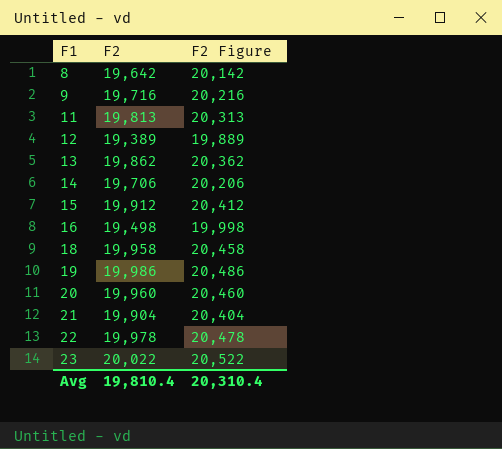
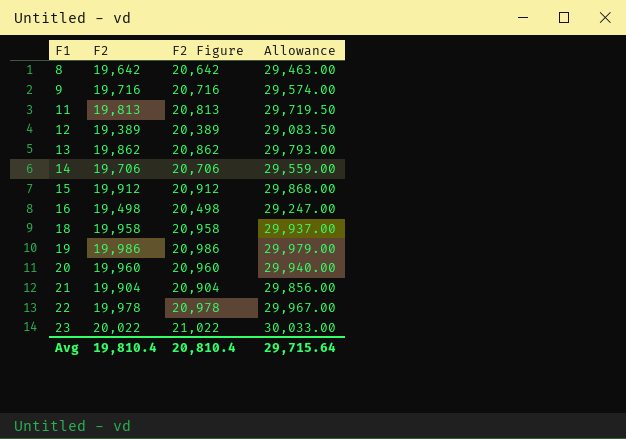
column F2 Figure | formula: [F2] + 500 -> [F2] + 1000
column Allowance | formula: none -> [F2] * 1.5
Avg | F2 Figure: 20,310.4 -> 20,810.4

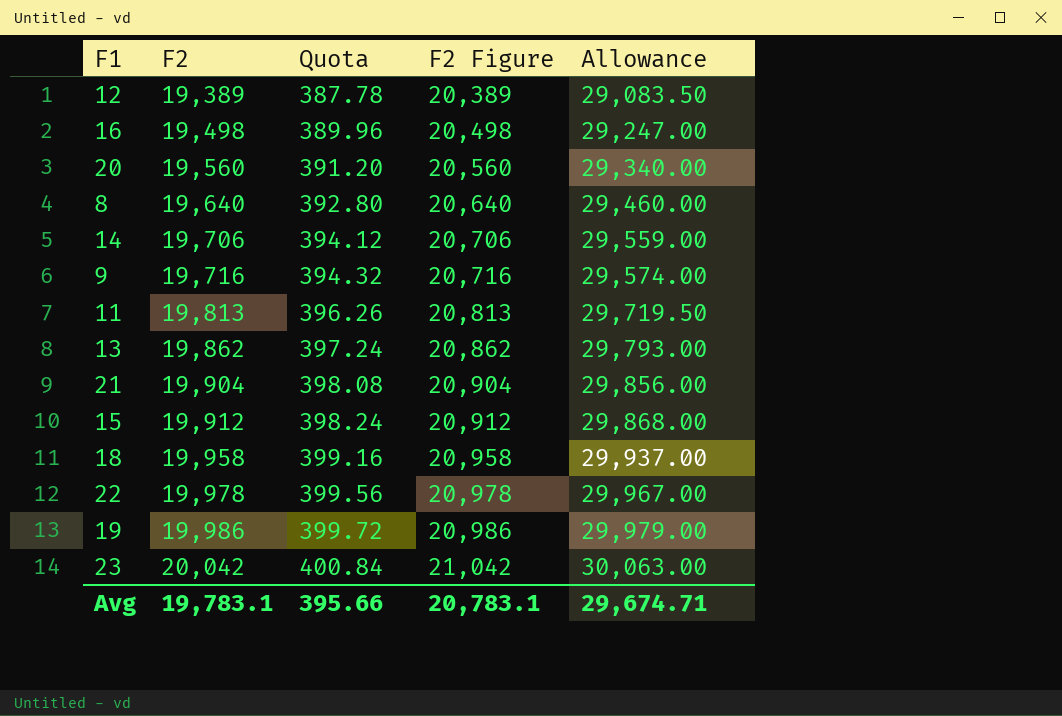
row order: F1 ascending -> F2 ascending
column Quota | formula: none -> [F2] * 0.02
20 | F2: 19,960 -> 19,560
20 | F2 Figure: 20,960 -> 20,560
20 | Allowance: 29,940.00 -> 29,340.00
8 | F2: 19,642 -> 19,640
8 | F2 Figure: 20,642 -> 20,640
8 | Allowance: 29,463.00 -> 29,460.00
23 | F2: 20,022 -> 20,042
23 | F2 Figure: 21,022 -> 21,042
23 | Allowance: 30,033.00 -> 30,063.00
Avg | F2: 19,810.4 -> 19,783.1
Avg | F2 Figure: 20,810.4 -> 20,783.1
Avg | Allowance: 29,715.64 -> 29,674.71

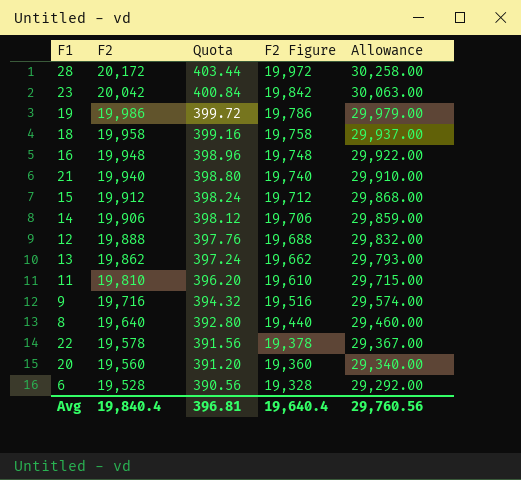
row order: F2 ascending -> F2 descending
column F2 Figure | formula: [F2] + 1000 -> [F2] - 200
row 28: none -> 20,172 | 403.44 | 19,972 | 30,258.00
16 | F2: 19,498 -> 19,948
16 | Quota: 389.96 -> 398.96
16 | Allowance: 29,247.00 -> 29,922.00
21 | F2: 19,904 -> 19,940
21 | Quota: 398.08 -> 398.80
21 | Allowance: 29,856.00 -> 29,910.00
14 | F2: 19,706 -> 19,906
14 | Quota: 394.12 -> 398.12
14 | Allowance: 29,559.00 -> 29,859.00
12 | F2: 19,389 -> 19,888
12 | Quota: 387.78 -> 397.76
12 | Allowance: 29,083.50 -> 29,832.00
11 | F2: 19,813 -> 19,810
11 | Quota: 396.26 -> 396.20
11 | Allowance: 29,719.50 -> 29,715.00
22 | F2: 19,978 -> 19,578
22 | Quota: 399.56 -> 391.56
22 | Allowance: 29,967.00 -> 29,367.00
row 6: none -> 19,528 | 390.56 | 19,328 | 29,292.00
Avg | F2: 19,783.1 -> 19,840.4
Avg | Quota: 395.66 -> 396.81
Avg | F2 Figure: 20,783.1 -> 19,640.4
Avg | Allowance: 29,674.71 -> 29,760.56

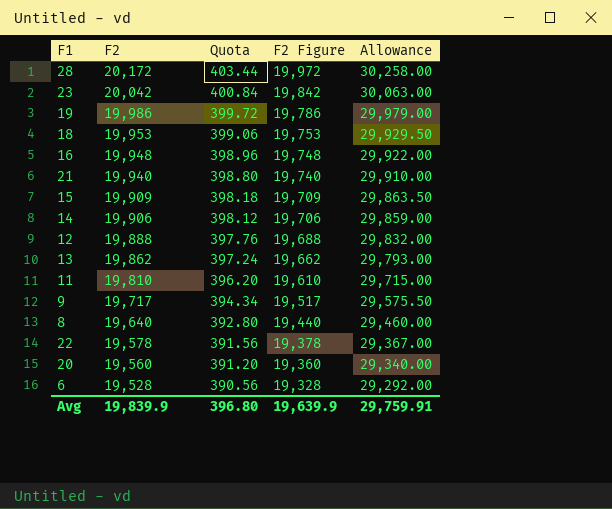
18 | F2: 19,958 -> 19,953
18 | Quota: 399.16 -> 399.06
18 | F2 Figure: 19,758 -> 19,753
18 | Allowance: 29,937.00 -> 29,929.50
15 | F2: 19,912 -> 19,909
15 | Quota: 398.24 -> 398.18
15 | F2 Figure: 19,712 -> 19,709
15 | Allowance: 29,868.00 -> 29,863.50
9 | F2: 19,716 -> 19,717
9 | Quota: 394.32 -> 394.34
9 | F2 Figure: 19,516 -> 19,517
9 | Allowance: 29,574.00 -> 29,575.50
Avg | F2: 19,840.4 -> 19,839.9
Avg | Quota: 396.81 -> 396.80
Avg | F2 Figure: 19,640.4 -> 19,639.9
Avg | Allowance: 29,760.56 -> 29,759.91

